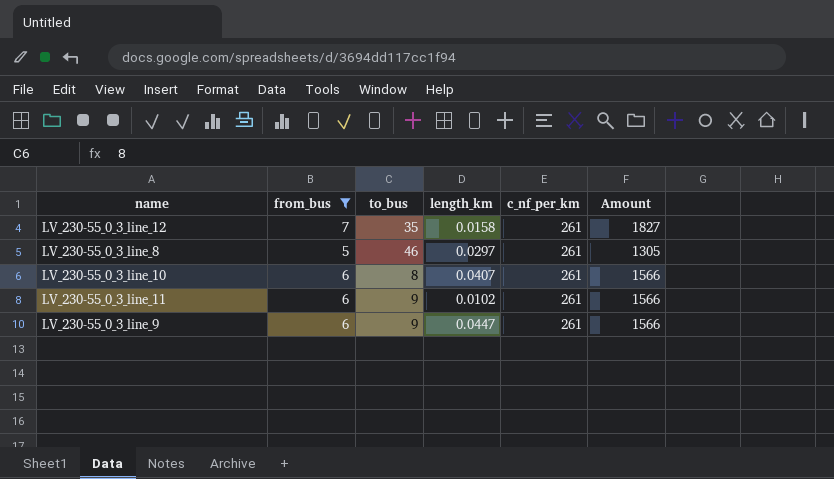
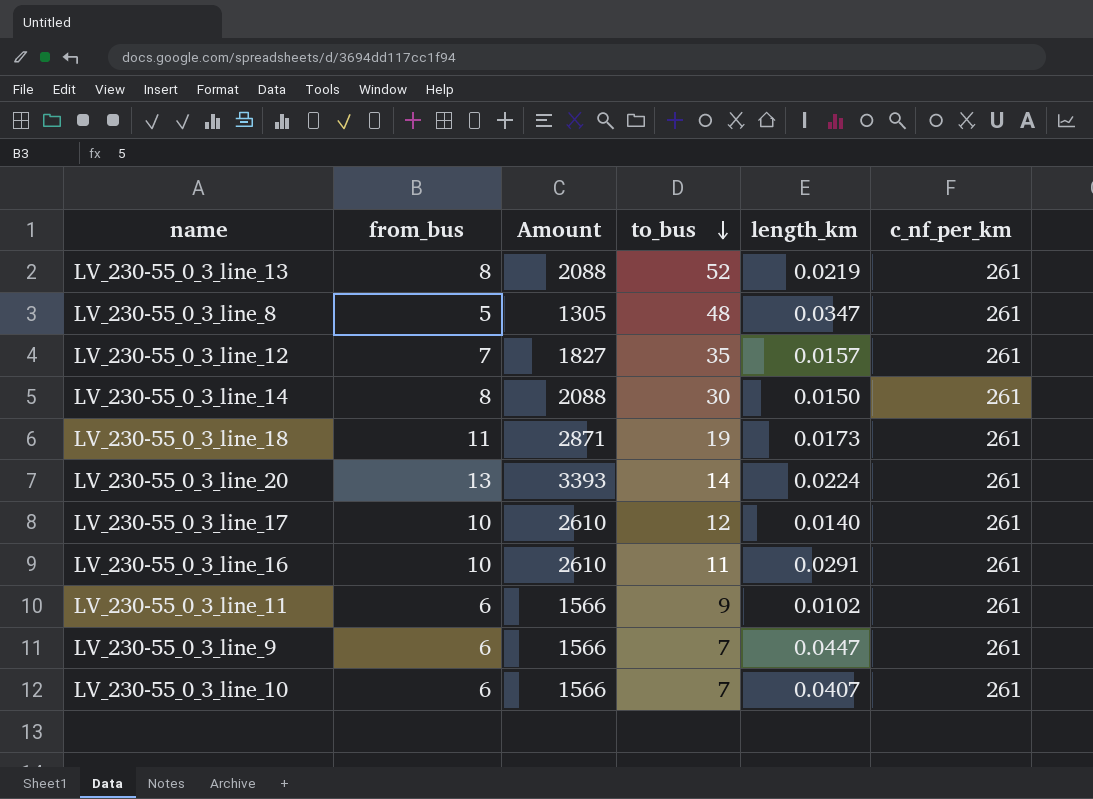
filter: from_bus <= 7 -> none
row order: none -> to_bus descending
column Amount | position: 6 -> 3
LV_230-55_0_3_line_8 | to_bus: 46 -> 48
LV_230-55_0_3_line_8 | length_km: 0.0297 -> 0.0347
LV_230-55_0_3_line_12 | length_km: 0.0158 -> 0.0157
LV_230-55_0_3_line_9 | to_bus: 9 -> 7
LV_230-55_0_3_line_10 | to_bus: 8 -> 7

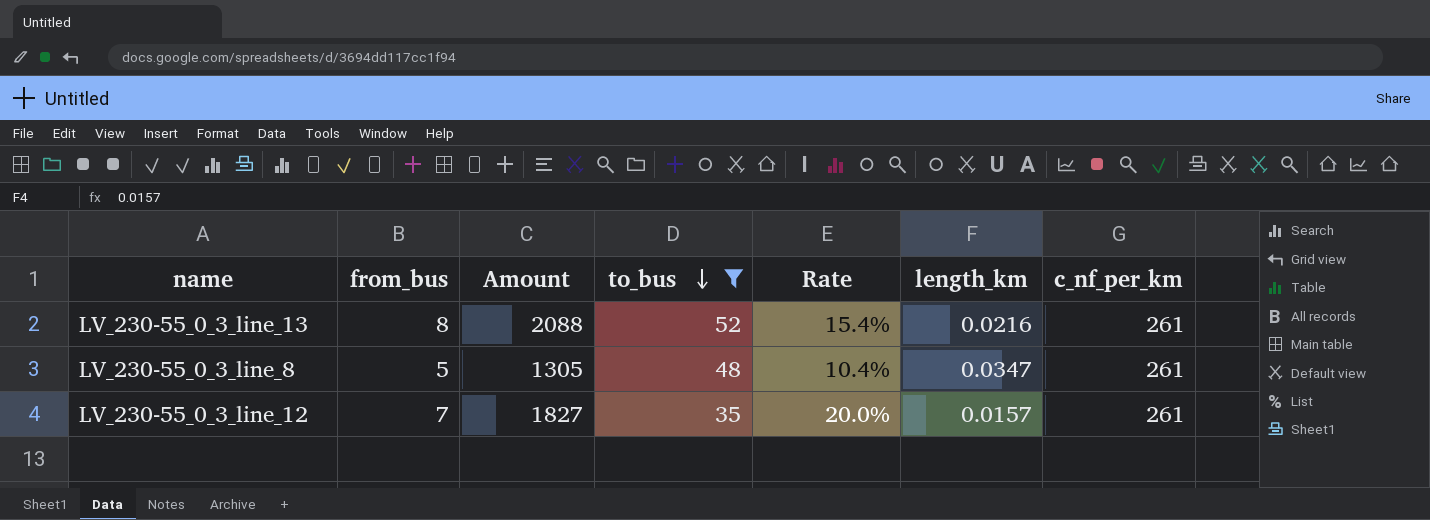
filter: none -> to_bus >= 35
column Rate | formula: none -> [from_bus] / [to_bus]
LV_230-55_0_3_line_13 | length_km: 0.0219 -> 0.0216

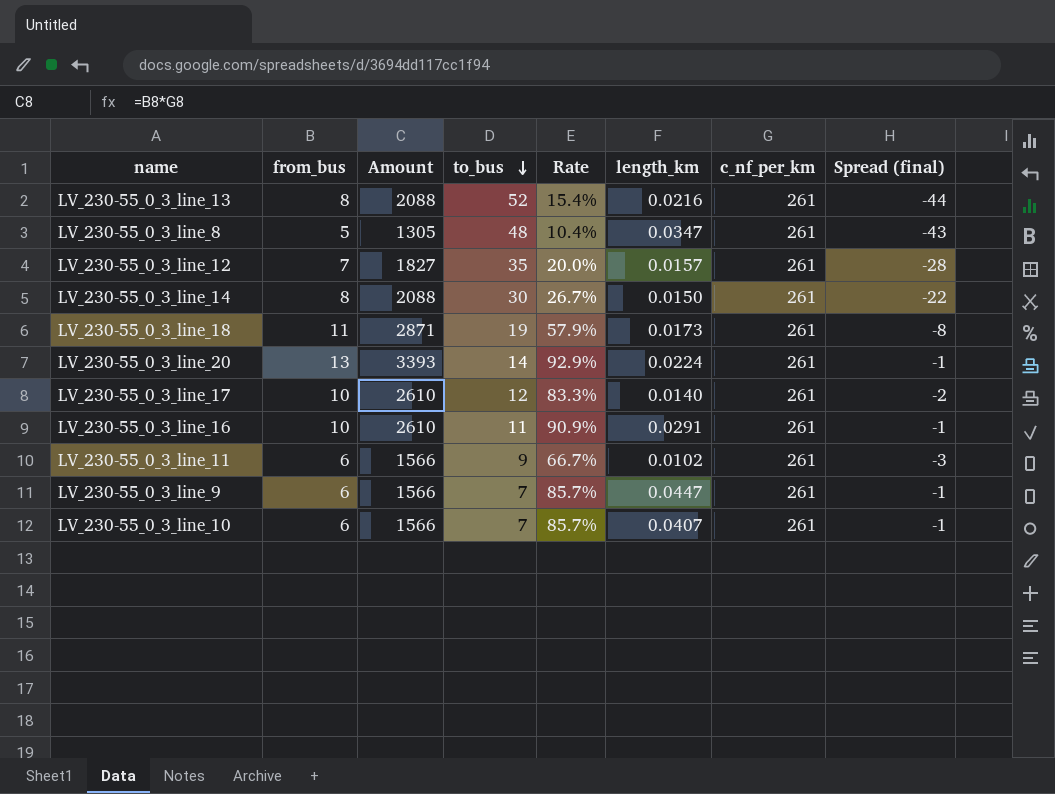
filter: to_bus >= 35 -> none
column Spread (final) | formula: none -> [from_bus] - [to_bus]

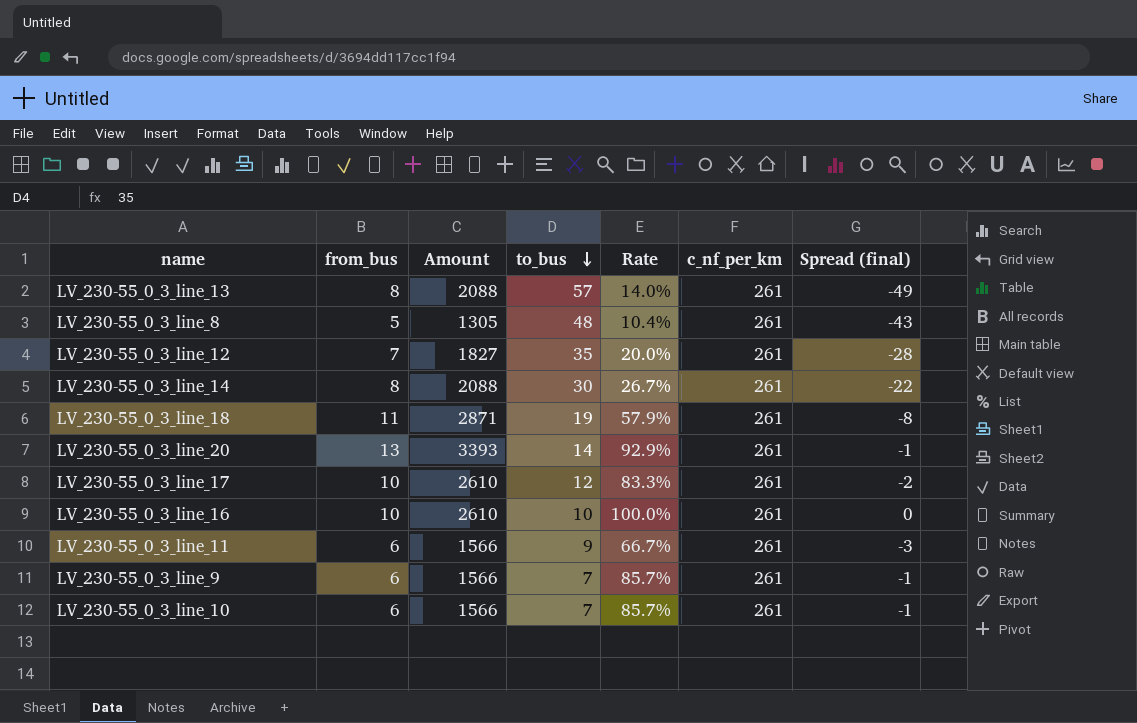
column length_km | position: 6 -> none
LV_230-55_0_3_line_13 | to_bus: 52 -> 57
LV_230-55_0_3_line_13 | Rate: 15.4% -> 14.0%
LV_230-55_0_3_line_13 | Spread (final): -44 -> -49
LV_230-55_0_3_line_16 | to_bus: 11 -> 10
LV_230-55_0_3_line_16 | Rate: 90.9% -> 100.0%
LV_230-55_0_3_line_16 | Spread (final): -1 -> 0

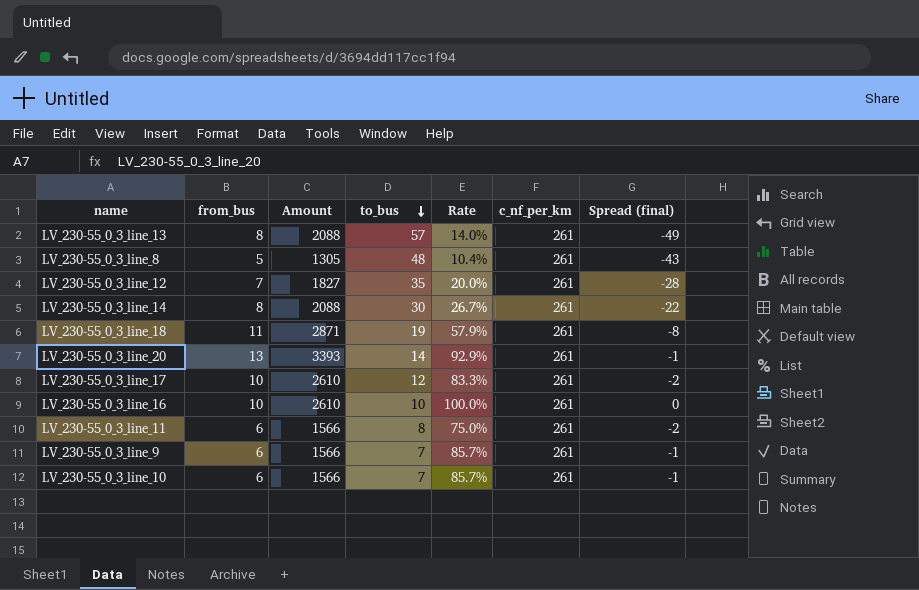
LV_230-55_0_3_line_11 | to_bus: 9 -> 8
LV_230-55_0_3_line_11 | Rate: 66.7% -> 75.0%
LV_230-55_0_3_line_11 | Spread (final): -3 -> -2

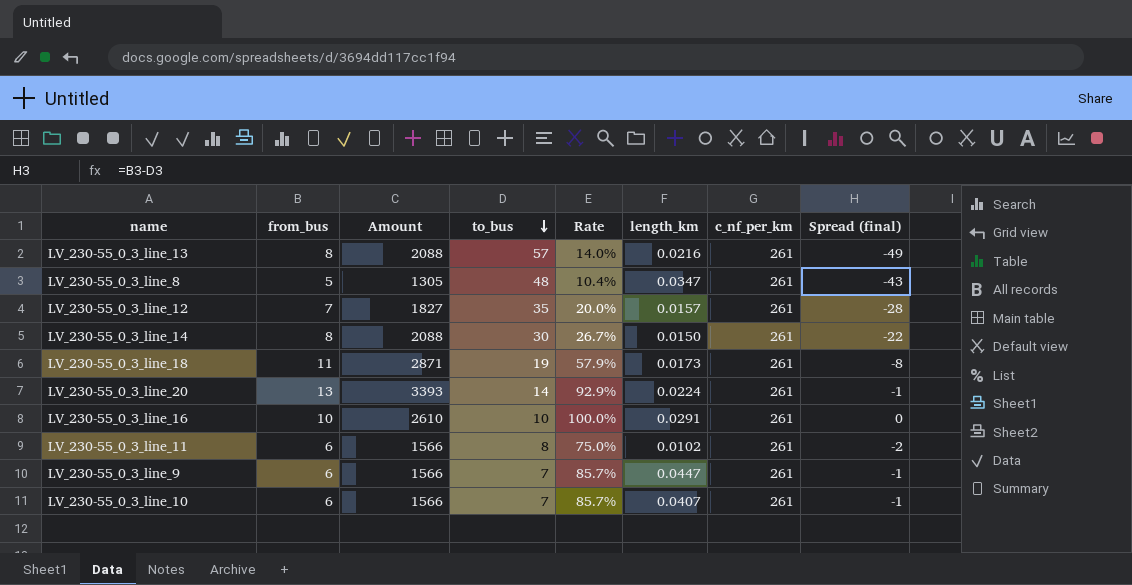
column length_km | position: none -> 6
row LV_230-55_0_3_line_17: 10 | 2610 | 12 | 83.3% | 261 | -2 -> none

